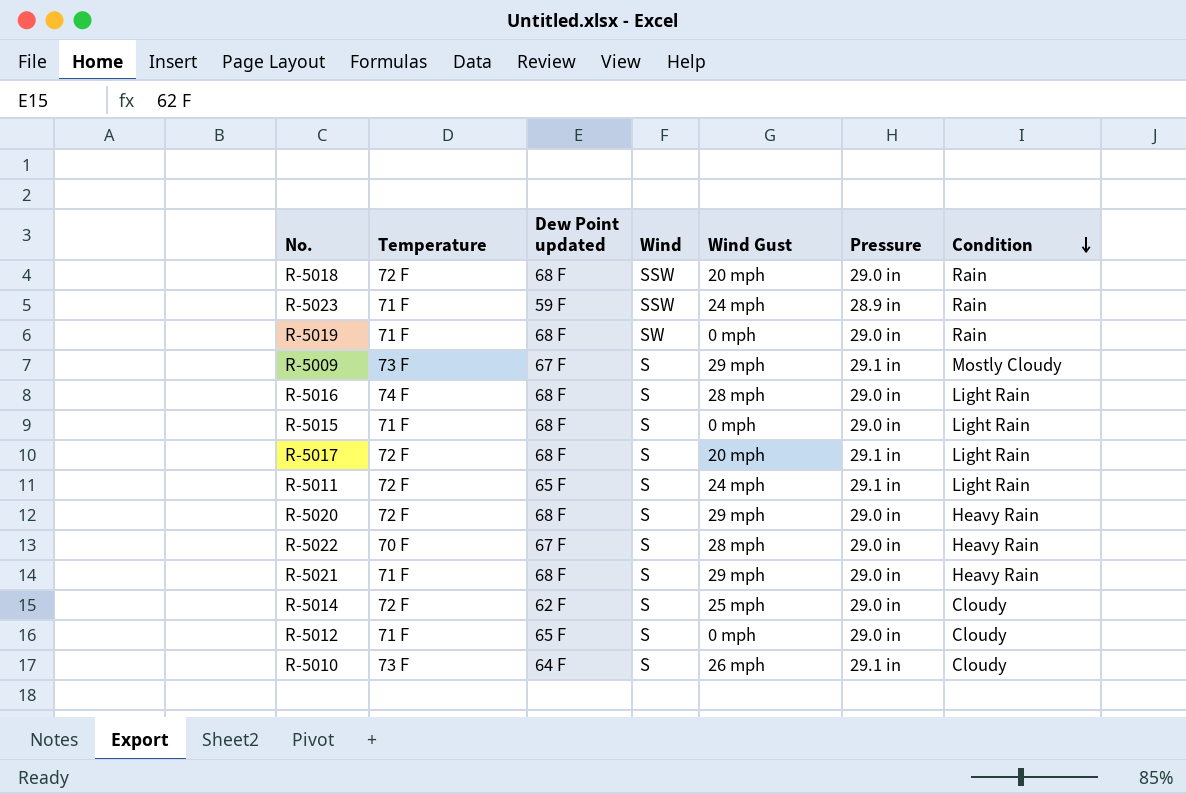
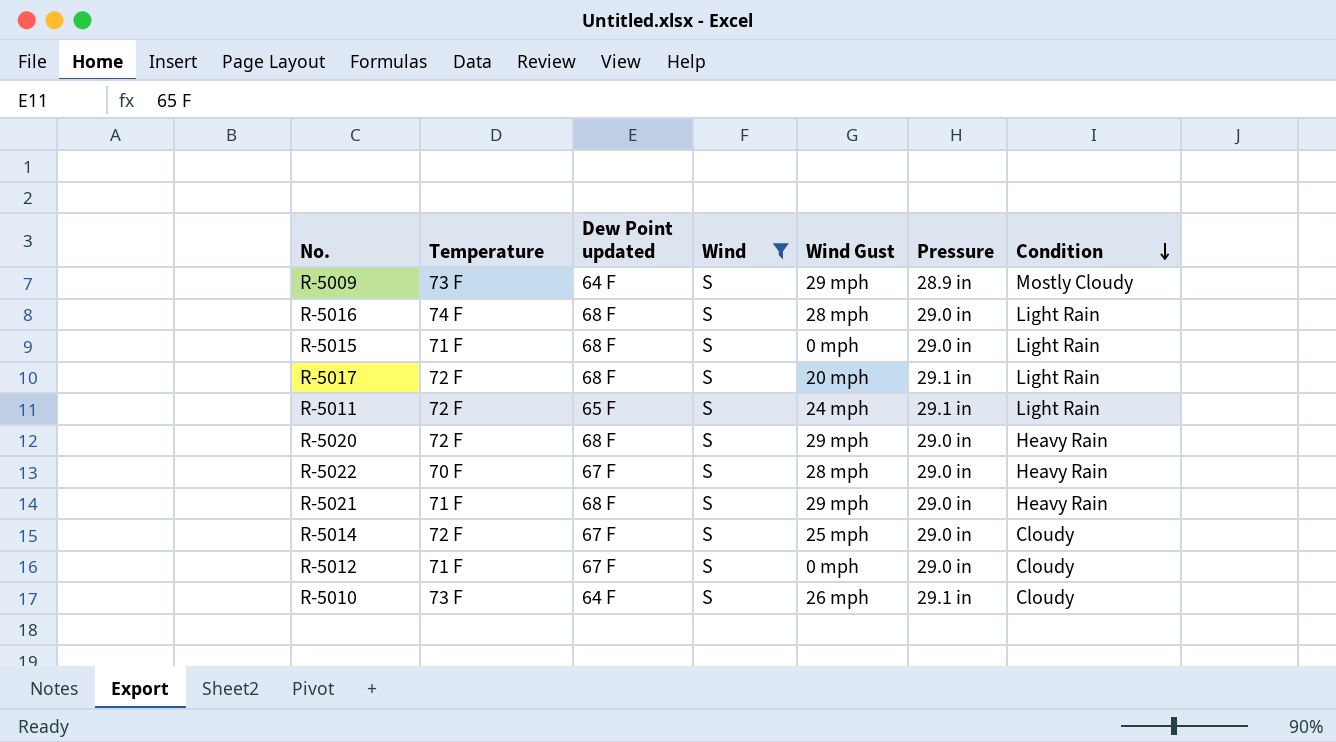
filter: none -> Wind = S
R-5009 | Dew Point updated: 67 F -> 64 F
R-5009 | Pressure: 29.1 in -> 28.9 in
R-5014 | Dew Point updated: 62 F -> 67 F
R-5012 | Dew Point updated: 65 F -> 67 F

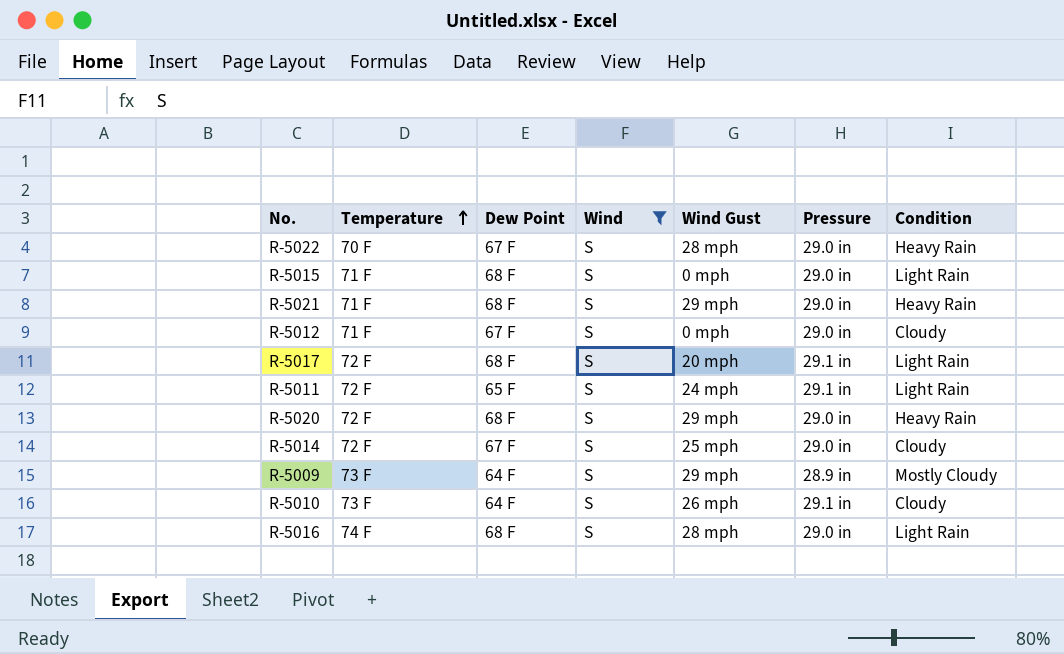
row order: Condition descending -> Temperature ascending
column name: Dew Point updated -> Dew Point

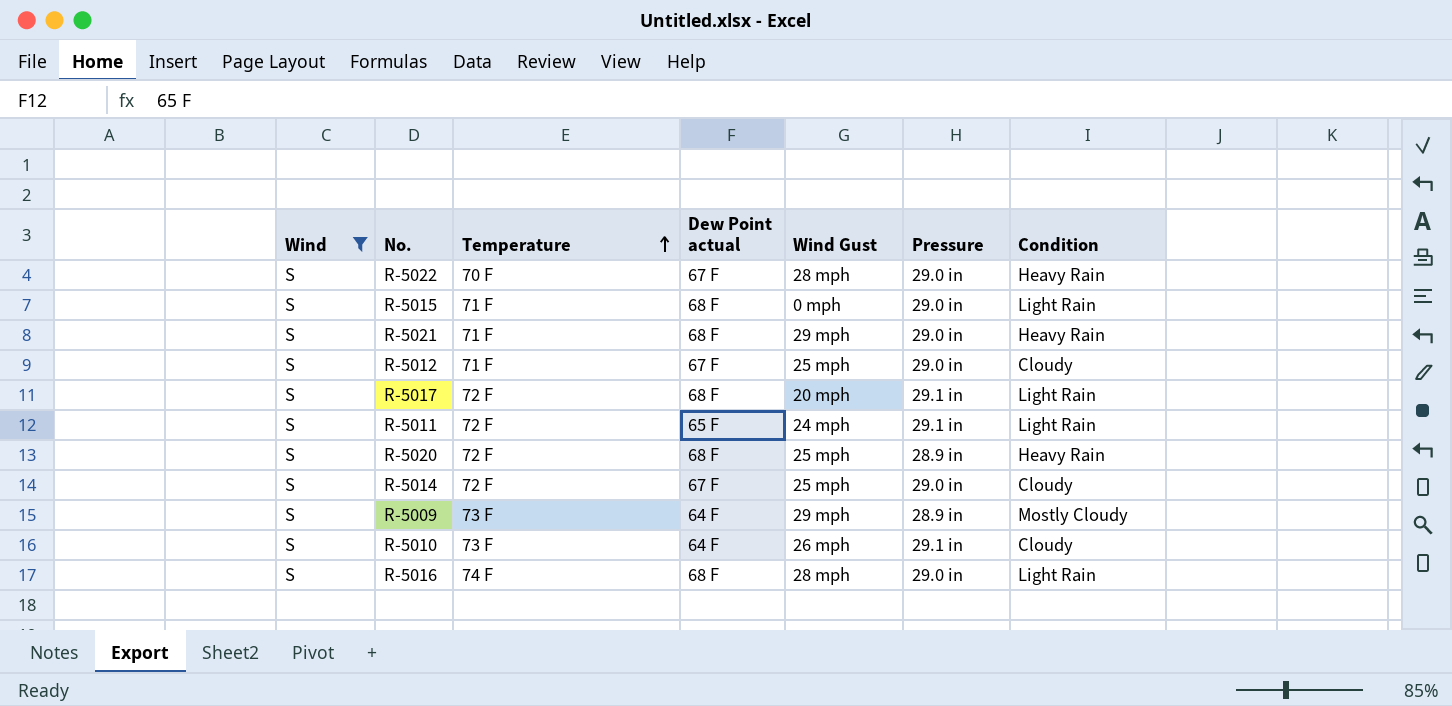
column Wind | position: 4 -> 1
column name: Dew Point -> Dew Point actual
R-5012 | Wind Gust: 0 mph -> 25 mph
R-5020 | Wind Gust: 29 mph -> 25 mph
R-5020 | Pressure: 29.0 in -> 28.9 in

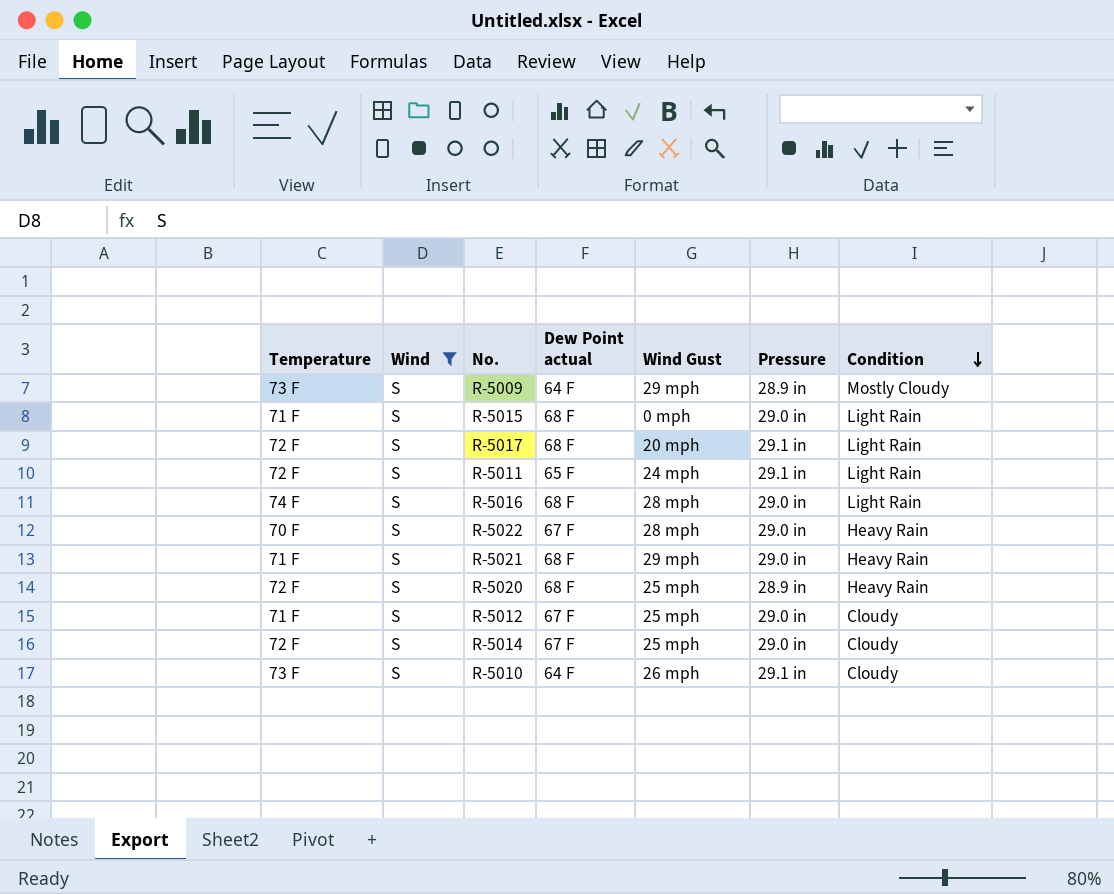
row order: Temperature ascending -> Condition descending
column Temperature | position: 3 -> 1

